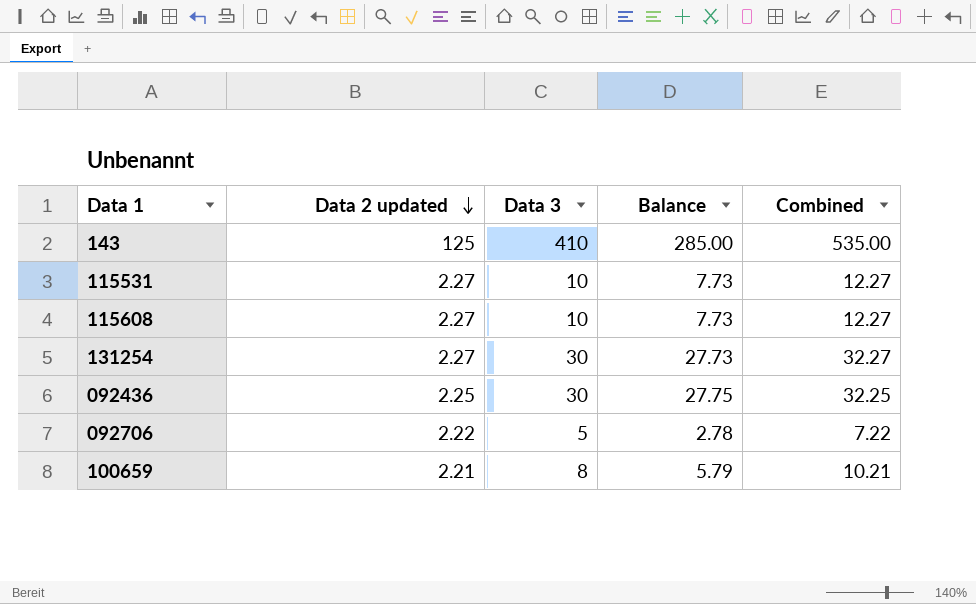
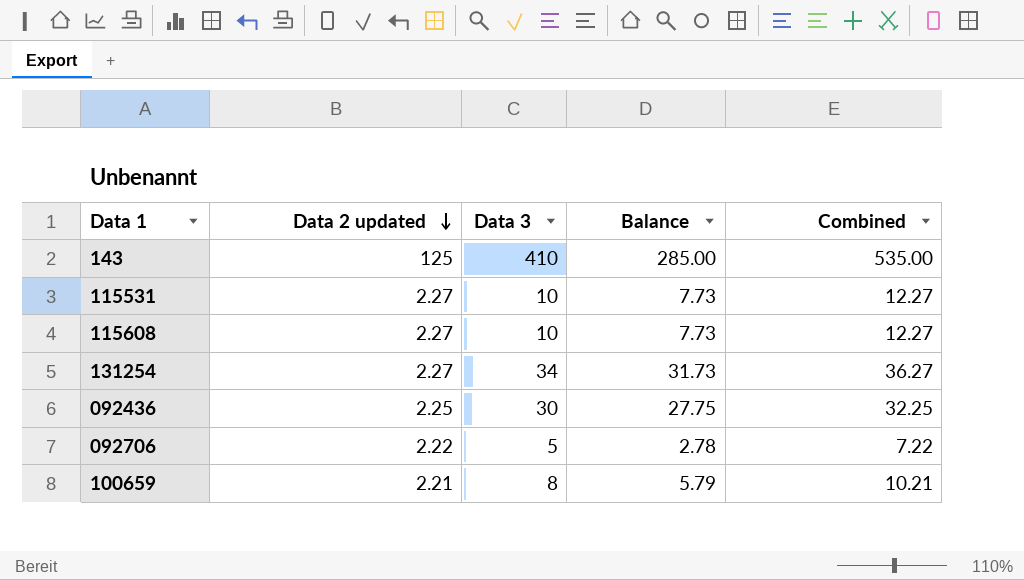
131254 | Data 3: 30 -> 34
131254 | Balance: 27.73 -> 31.73
131254 | Combined: 32.27 -> 36.27

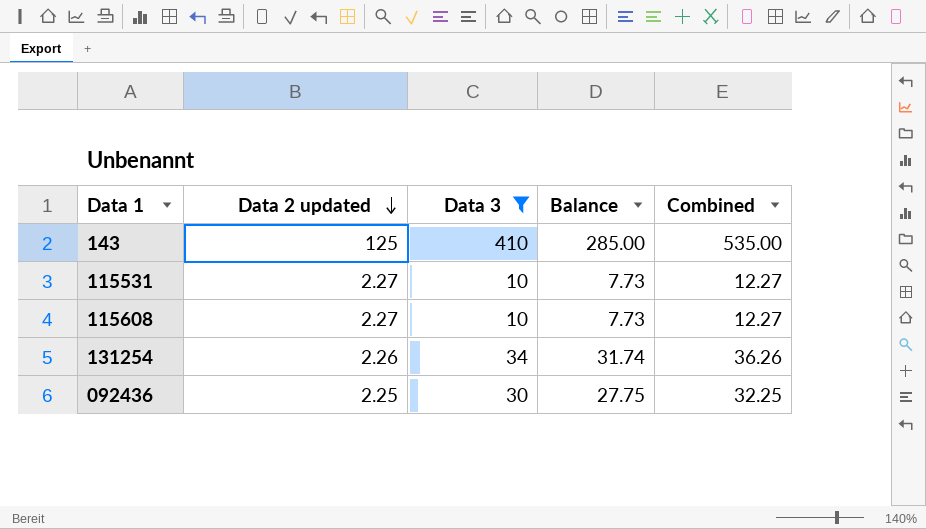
filter: none -> Data 3 >= 10
131254 | Data 2 updated: 2.27 -> 2.26
131254 | Balance: 31.73 -> 31.74
131254 | Combined: 36.27 -> 36.26

